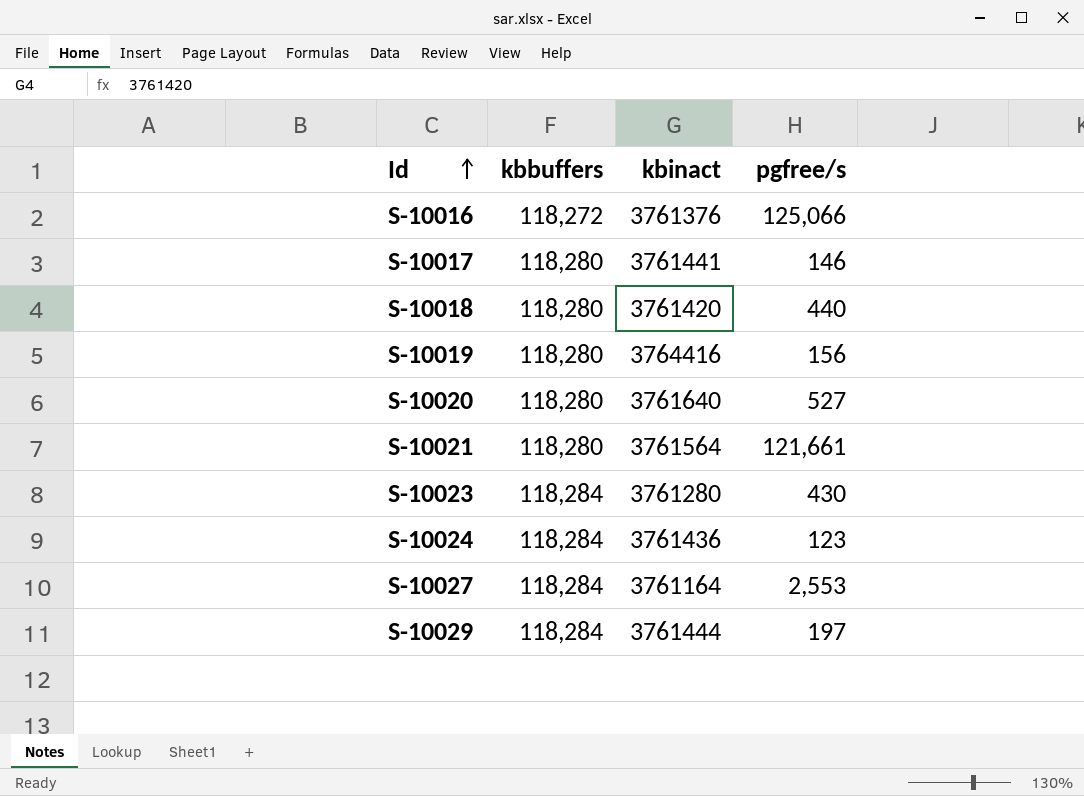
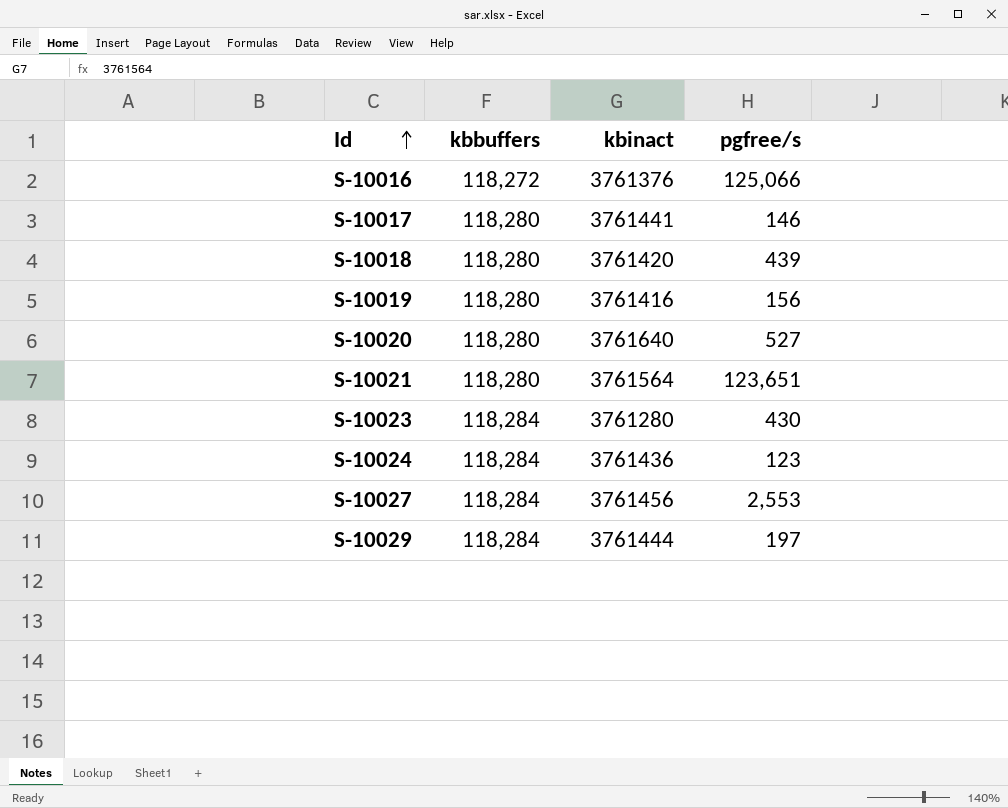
S-10018 | pgfree/s: 440 -> 439
S-10019 | kbinact: 3764416 -> 3761416
S-10021 | pgfree/s: 121,661 -> 123,651
S-10027 | kbinact: 3761164 -> 3761456

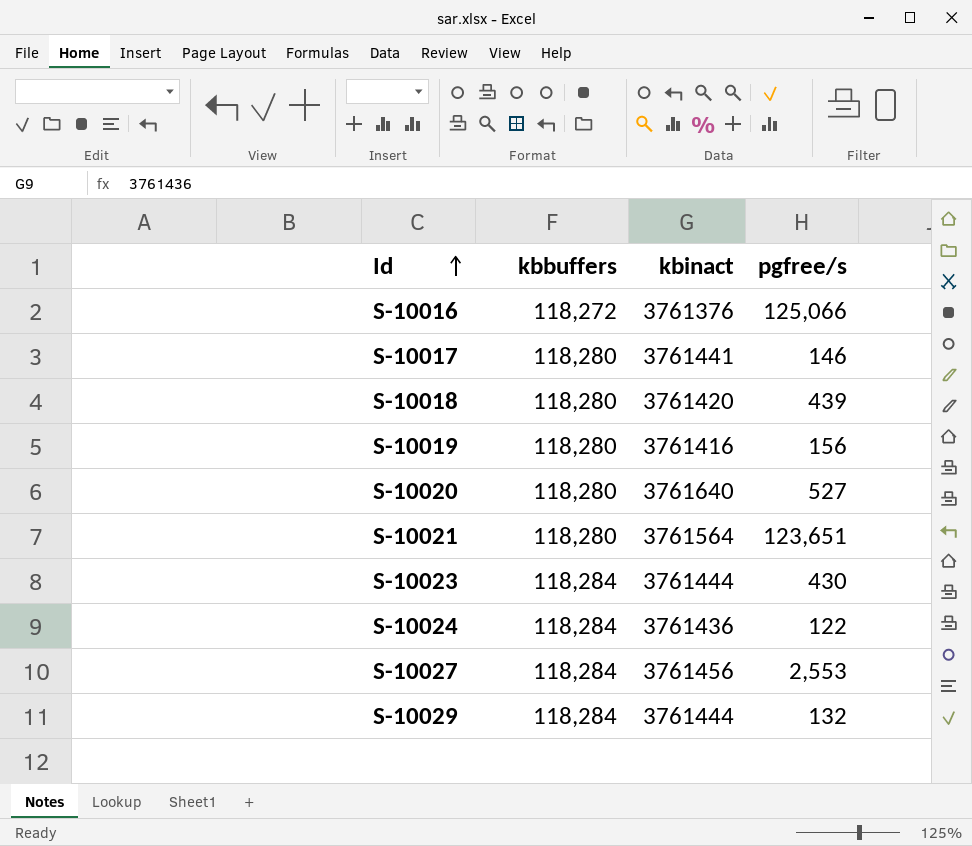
S-10023 | kbinact: 3761280 -> 3761444
S-10024 | pgfree/s: 123 -> 122
S-10029 | pgfree/s: 197 -> 132

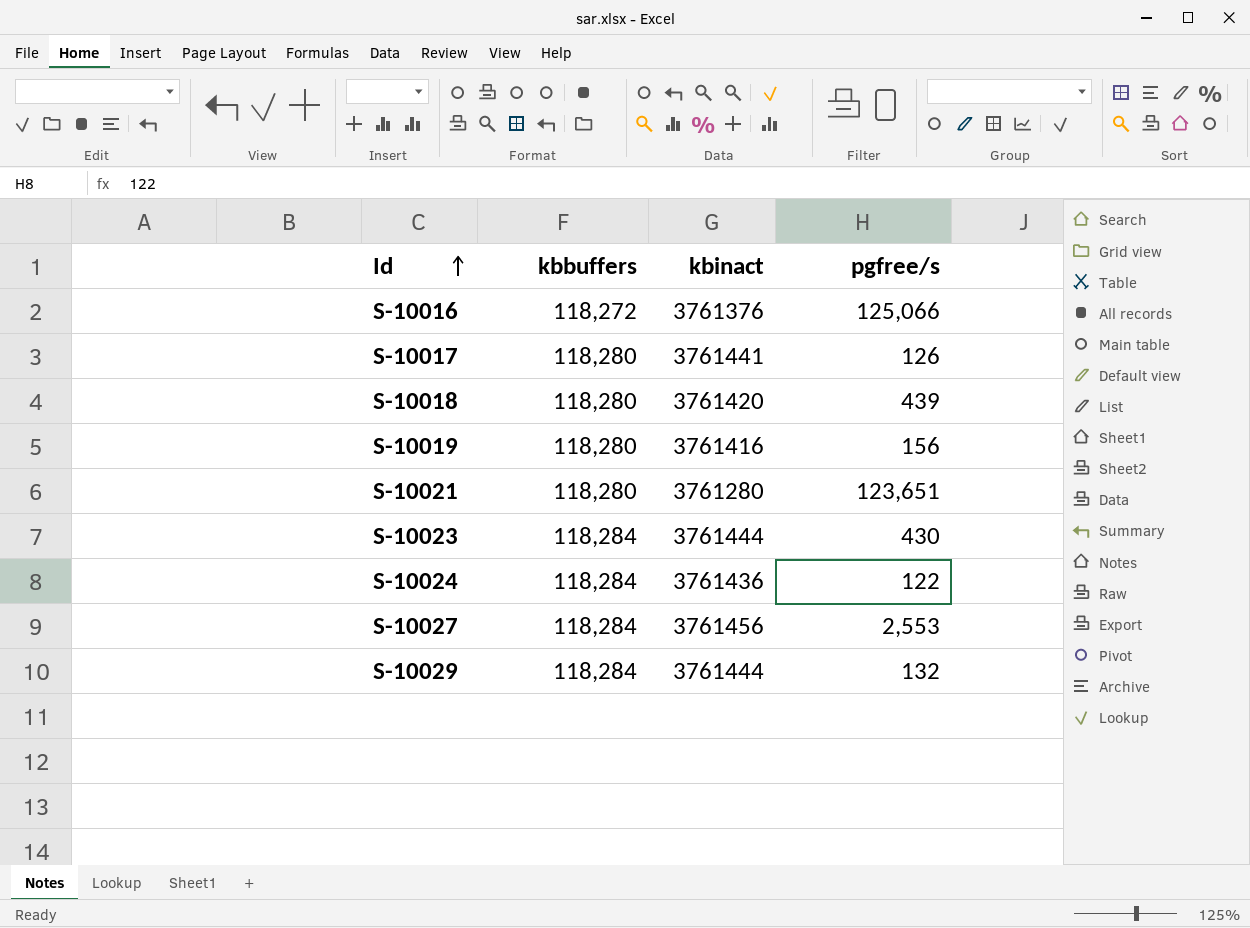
row S-10020: 118,280 | 3761640 | 527 -> none
S-10017 | pgfree/s: 146 -> 126
S-10021 | kbinact: 3761564 -> 3761280

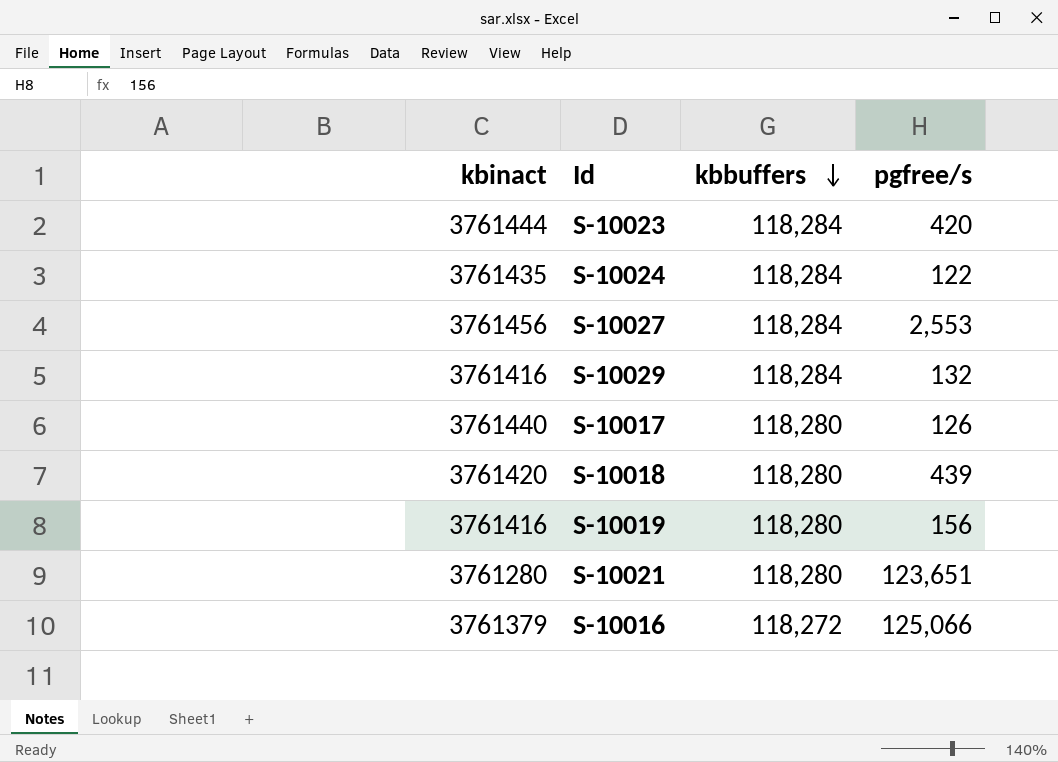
row order: Id ascending -> kbbuffers descending
column kbinact | position: 3 -> 1
S-10023 | pgfree/s: 430 -> 420
S-10024 | kbinact: 3761436 -> 3761435
S-10029 | kbinact: 3761444 -> 3761416
S-10017 | kbinact: 3761441 -> 3761440
S-10016 | kbinact: 3761376 -> 3761379

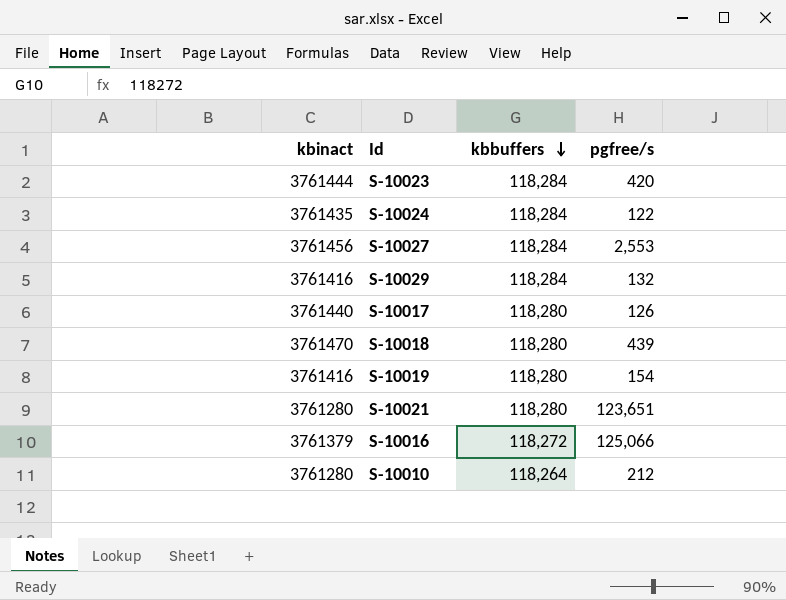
S-10018 | kbinact: 3761420 -> 3761470
S-10019 | pgfree/s: 156 -> 154
row S-10010: none -> 3761280 | 118,264 | 212

